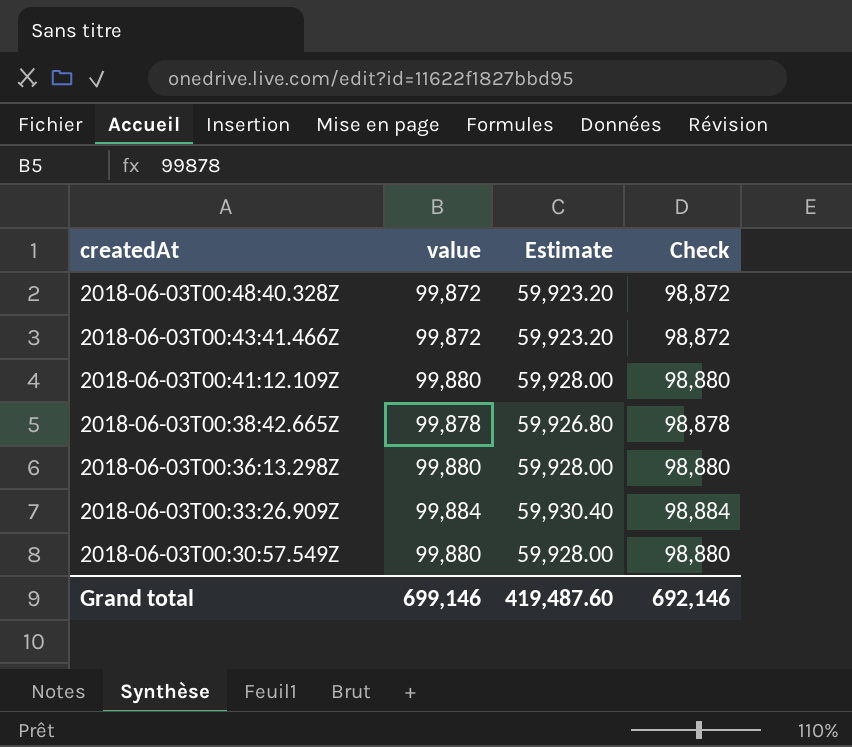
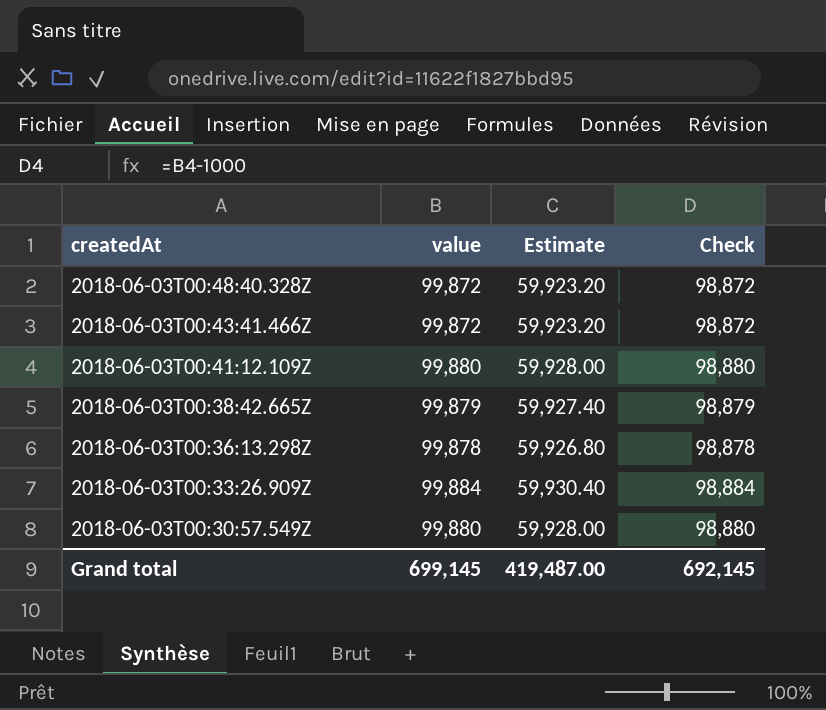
2018-06-03T00:38:42.665Z | value: 99,878 -> 99,879
2018-06-03T00:38:42.665Z | Estimate: 59,926.80 -> 59,927.40
2018-06-03T00:38:42.665Z | Check: 98,878 -> 98,879
2018-06-03T00:36:13.298Z | value: 99,880 -> 99,878
2018-06-03T00:36:13.298Z | Estimate: 59,928.00 -> 59,926.80
2018-06-03T00:36:13.298Z | Check: 98,880 -> 98,878
Grand total | value: 699,146 -> 699,145
Grand total | Estimate: 419,487.60 -> 419,487.00
Grand total | Check: 692,146 -> 692,145

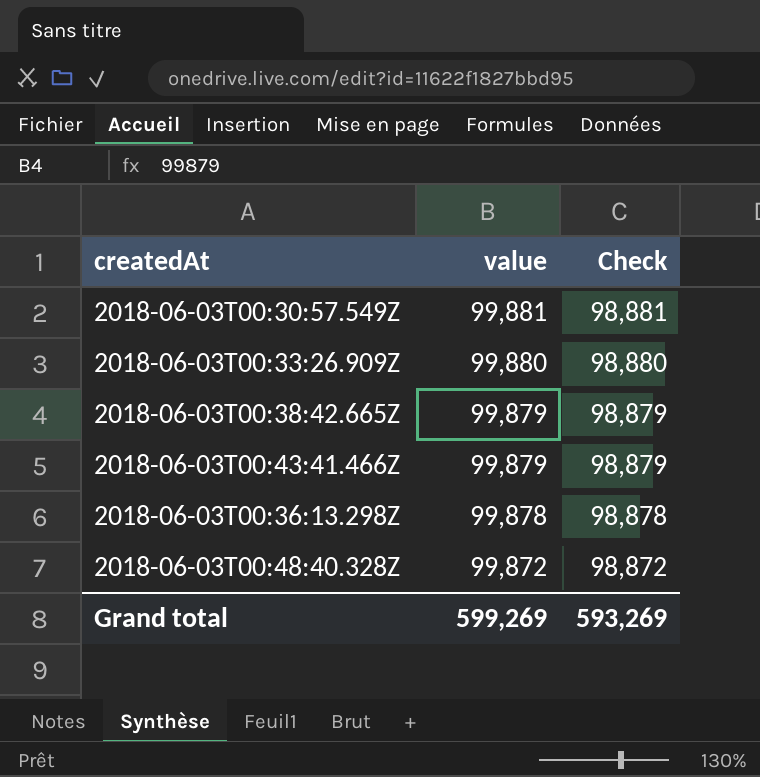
row order: createdAt descending -> value descending
column Estimate | formula: [value] * 0.6 -> none
row 2018-06-03T00:41:12.109Z: 99,880 | 59,928.00 | 98,880 -> none
2018-06-03T00:30:57.549Z | value: 99,880 -> 99,881
2018-06-03T00:30:57.549Z | Check: 98,880 -> 98,881
2018-06-03T00:33:26.909Z | value: 99,884 -> 99,880
2018-06-03T00:33:26.909Z | Check: 98,884 -> 98,880
2018-06-03T00:43:41.466Z | value: 99,872 -> 99,879
2018-06-03T00:43:41.466Z | Check: 98,872 -> 98,879
Grand total | value: 699,145 -> 599,269
Grand total | Check: 692,145 -> 593,269

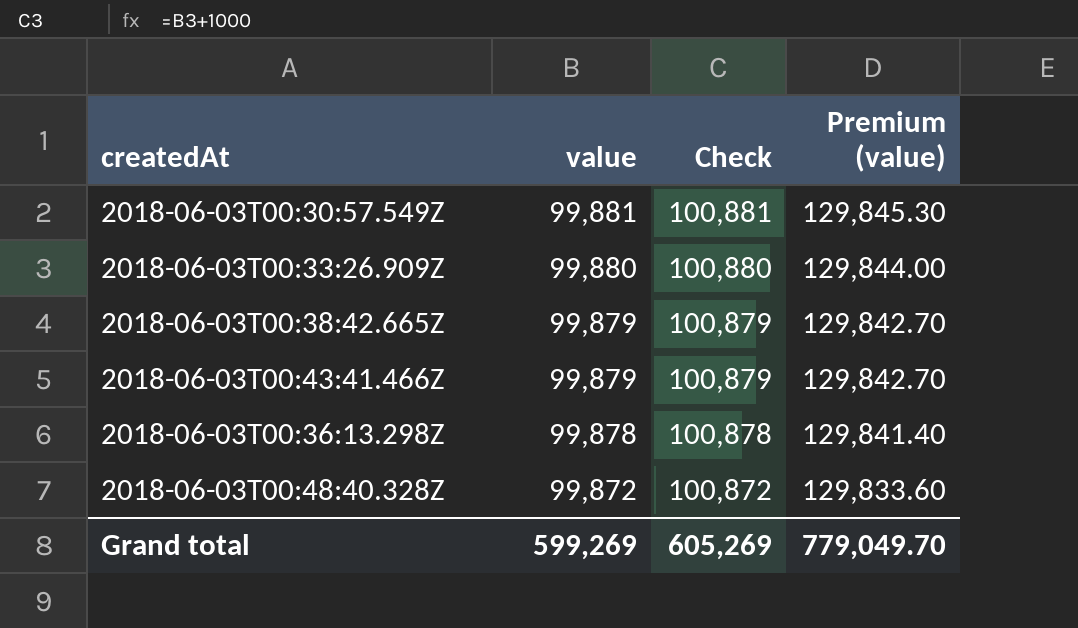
column Check | formula: [value] - 1000 -> [value] + 1000
column Premium (value) | formula: none -> [value] * 1.3
Grand total | Check: 593,269 -> 605,269

